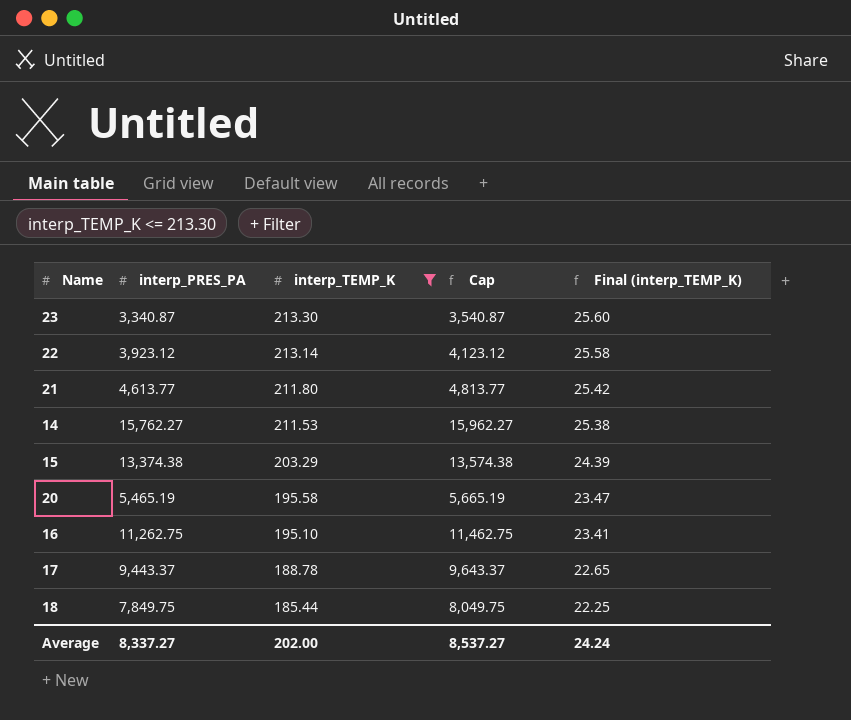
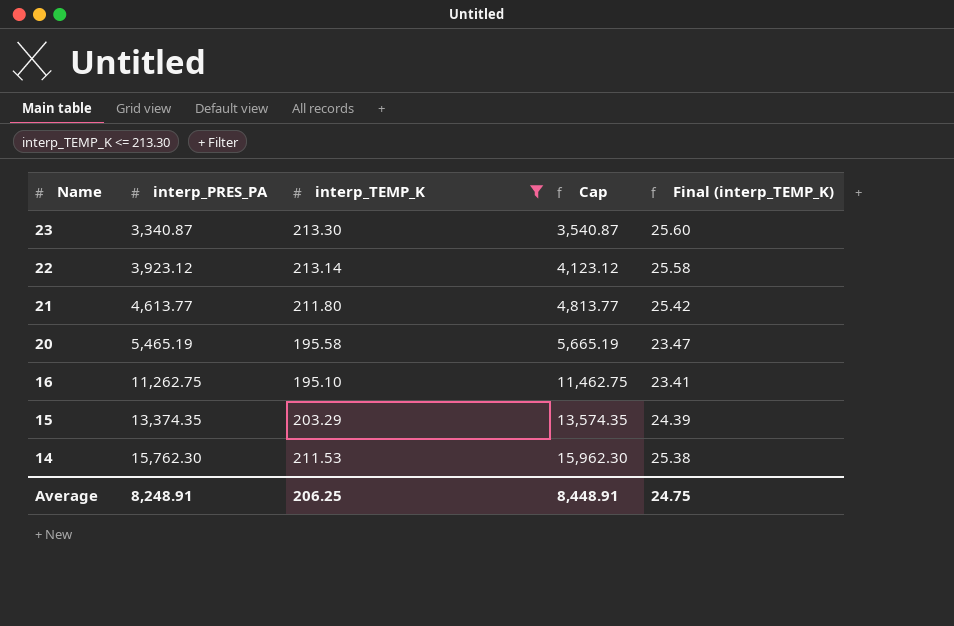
row order: interp_TEMP_K descending -> Name descending
row 17: 9,443.37 | 188.78 | 9,643.37 | 22.65 -> none
row 18: 7,849.75 | 185.44 | 8,049.75 | 22.25 -> none
15 | interp_PRES_PA: 13,374.38 -> 13,374.35
15 | Cap: 13,574.38 -> 13,574.35
14 | interp_PRES_PA: 15,762.27 -> 15,762.30
14 | Cap: 15,962.27 -> 15,962.30
Average | interp_PRES_PA: 8,337.27 -> 8,248.91
Average | interp_TEMP_K: 202.00 -> 206.25
Average | Cap: 8,537.27 -> 8,448.91
Average | Final (interp_TEMP_K): 24.24 -> 24.75

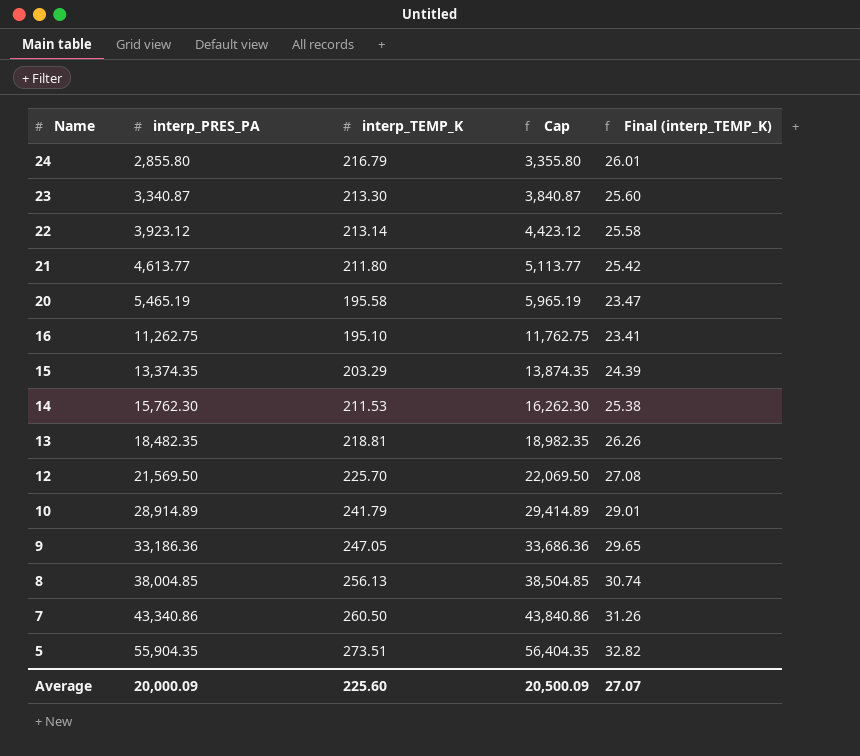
filter: interp_TEMP_K <= 213.30 -> none
column Cap | formula: [interp_PRES_PA] + 200 -> [interp_PRES_PA] + 500
Average | interp_PRES_PA: 8,248.91 -> 20,000.09
Average | interp_TEMP_K: 206.25 -> 225.60
Average | Cap: 8,448.91 -> 20,500.09
Average | Final (interp_TEMP_K): 24.75 -> 27.07

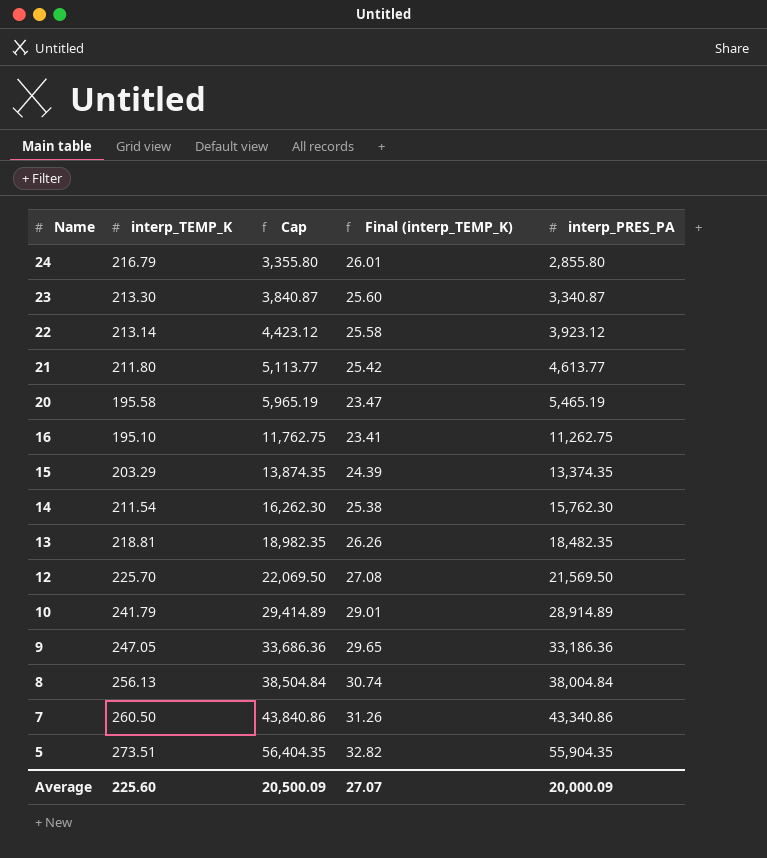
column interp_PRES_PA | position: 2 -> 5
14 | interp_TEMP_K: 211.53 -> 211.54
8 | Cap: 38,504.85 -> 38,504.84
8 | interp_PRES_PA: 38,004.85 -> 38,004.84

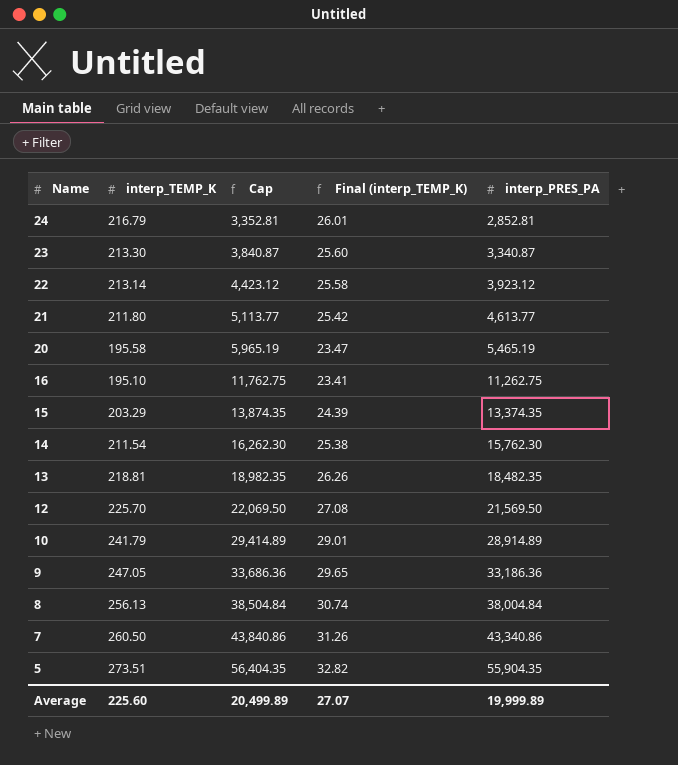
24 | Cap: 3,355.80 -> 3,352.81
24 | interp_PRES_PA: 2,855.80 -> 2,852.81
Average | Cap: 20,500.09 -> 20,499.89
Average | interp_PRES_PA: 20,000.09 -> 19,999.89

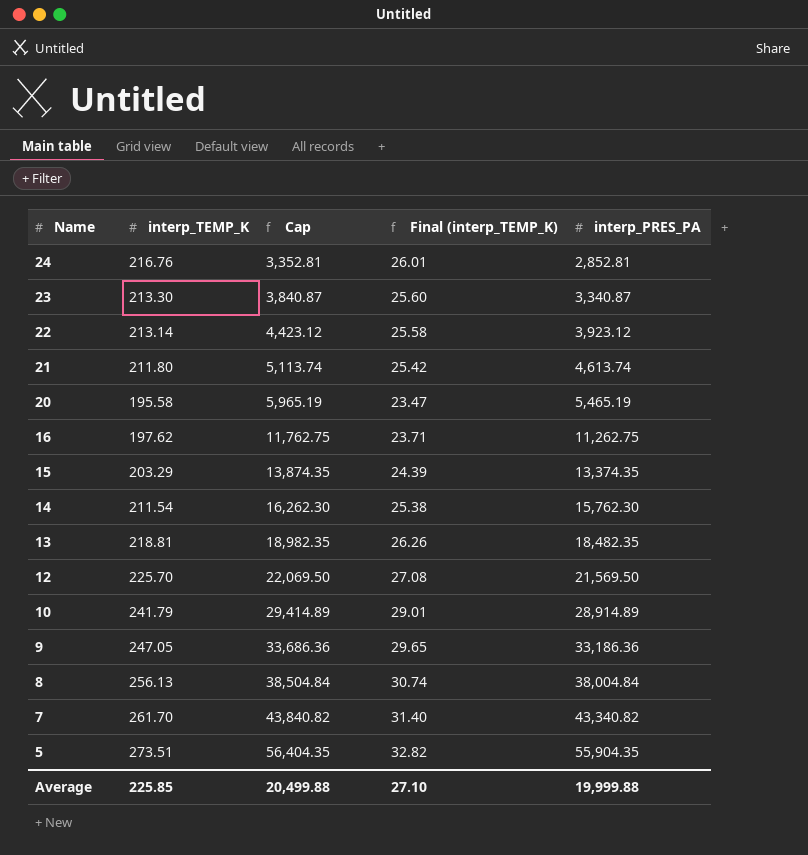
24 | interp_TEMP_K: 216.79 -> 216.76
21 | Cap: 5,113.77 -> 5,113.74
21 | interp_PRES_PA: 4,613.77 -> 4,613.74
16 | interp_TEMP_K: 195.10 -> 197.62
16 | Final (interp_TEMP_K): 23.41 -> 23.71
7 | interp_TEMP_K: 260.50 -> 261.70
7 | Cap: 43,840.86 -> 43,840.82
7 | Final (interp_TEMP_K): 31.26 -> 31.40
7 | interp_PRES_PA: 43,340.86 -> 43,340.82
Average | interp_TEMP_K: 225.60 -> 225.85
Average | Cap: 20,499.89 -> 20,499.88
Average | Final (interp_TEMP_K): 27.07 -> 27.10
Average | interp_PRES_PA: 19,999.89 -> 19,999.88

